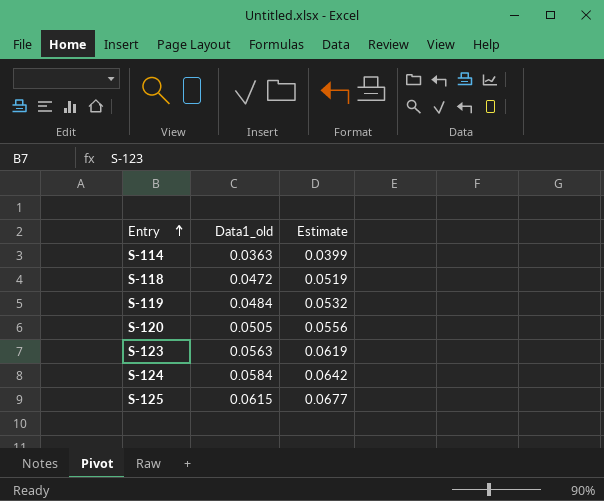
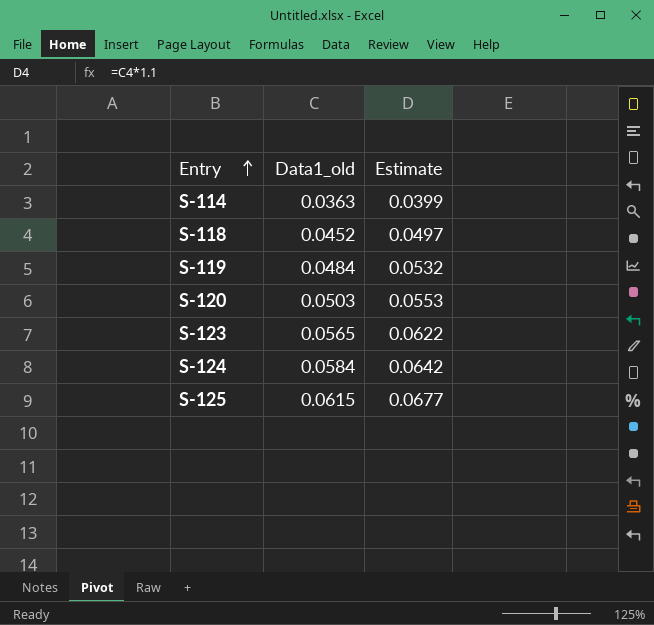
S-118 | Data1_old: 0.0472 -> 0.0452
S-118 | Estimate: 0.0519 -> 0.0497
S-120 | Data1_old: 0.0505 -> 0.0503
S-120 | Estimate: 0.0556 -> 0.0553
S-123 | Data1_old: 0.0563 -> 0.0565
S-123 | Estimate: 0.0619 -> 0.0622

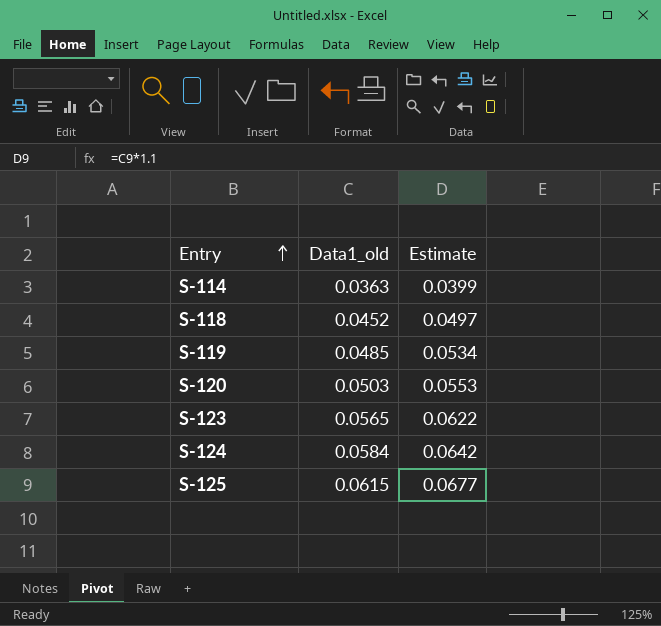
S-119 | Data1_old: 0.0484 -> 0.0485
S-119 | Estimate: 0.0532 -> 0.0534

